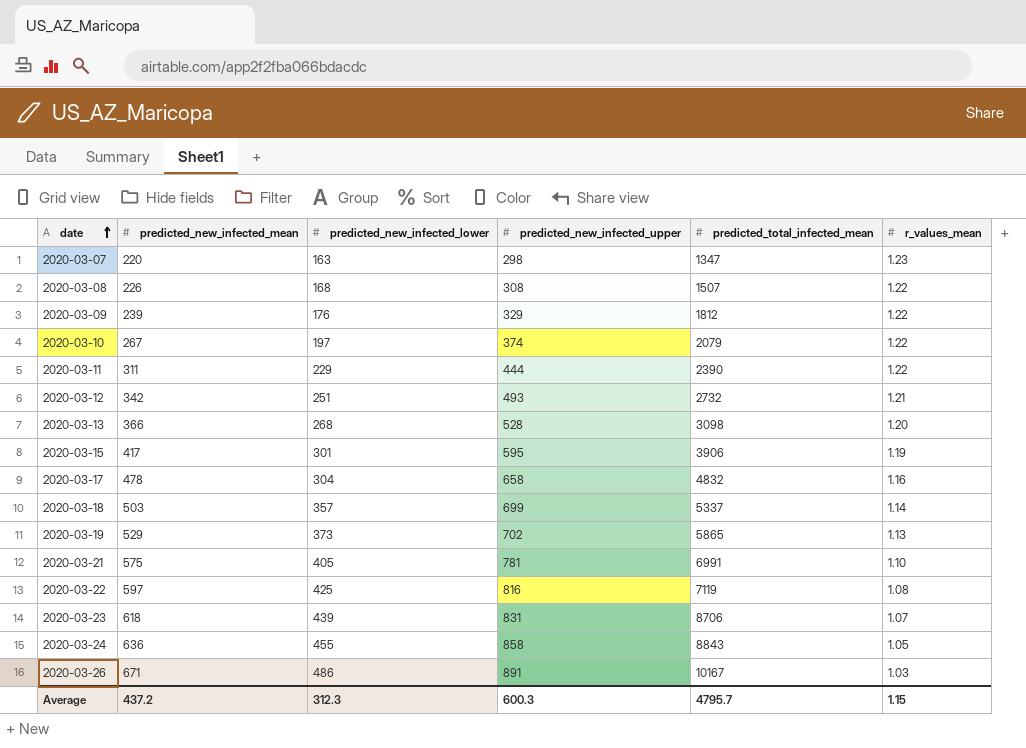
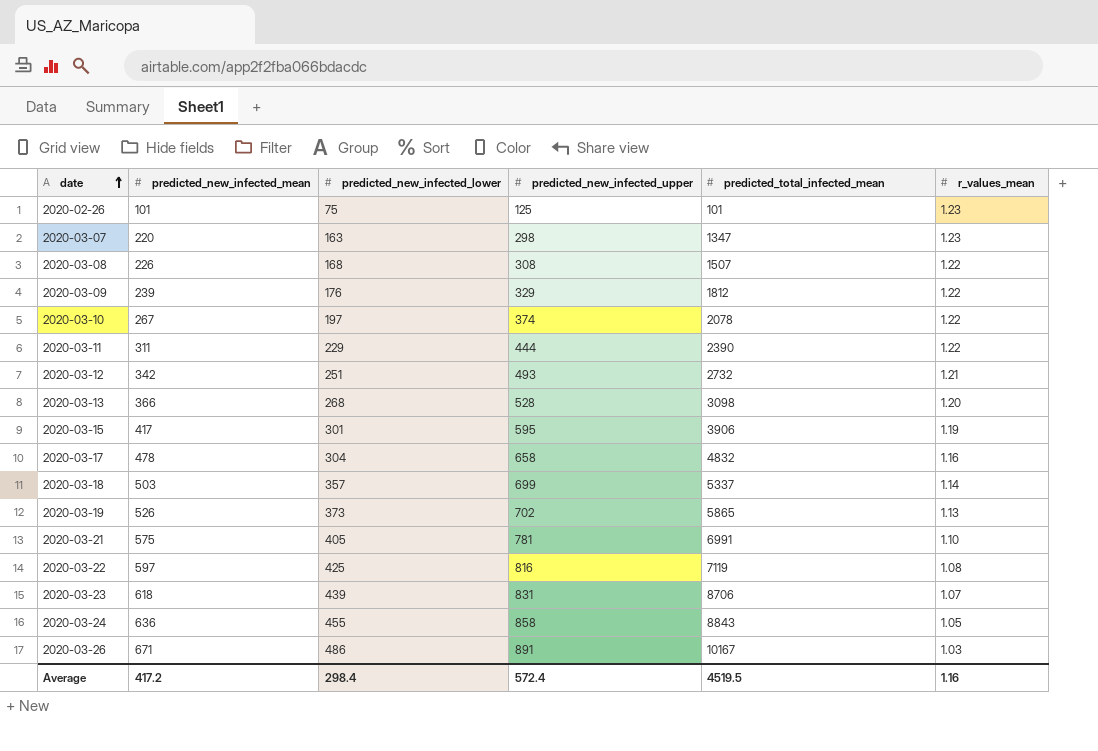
row 2020-02-26: none -> 101 | 75 | 125 | 101 | 1.23
2020-03-10 | predicted_total_infected_mean: 2079 -> 2078
2020-03-19 | predicted_new_infected_mean: 529 -> 526
Average | predicted_new_infected_mean: 437.2 -> 417.2
Average | predicted_new_infected_lower: 312.3 -> 298.4
Average | predicted_new_infected_upper: 600.3 -> 572.4
Average | predicted_total_infected_mean: 4795.7 -> 4519.5
Average | r_values_mean: 1.15 -> 1.16

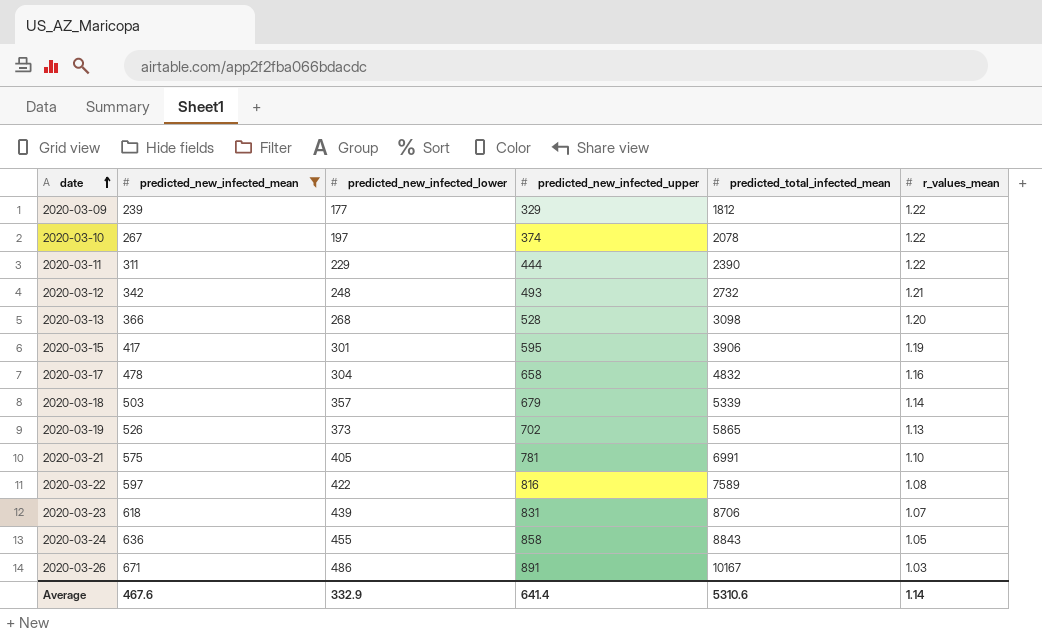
filter: none -> predicted_new_infected_mean >= 239
2020-03-09 | predicted_new_infected_lower: 176 -> 177
2020-03-12 | predicted_new_infected_lower: 251 -> 248
2020-03-18 | predicted_new_infected_upper: 699 -> 679
2020-03-18 | predicted_total_infected_mean: 5337 -> 5339
2020-03-22 | predicted_new_infected_lower: 425 -> 422
2020-03-22 | predicted_total_infected_mean: 7119 -> 7589
Average | predicted_new_infected_mean: 417.2 -> 467.6
Average | predicted_new_infected_lower: 298.4 -> 332.9
Average | predicted_new_infected_upper: 572.4 -> 641.4
Average | predicted_total_infected_mean: 4519.5 -> 5310.6
Average | r_values_mean: 1.16 -> 1.14

